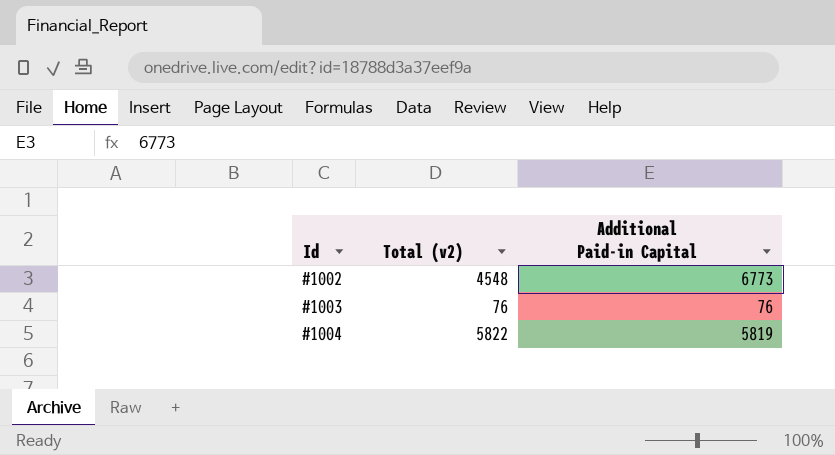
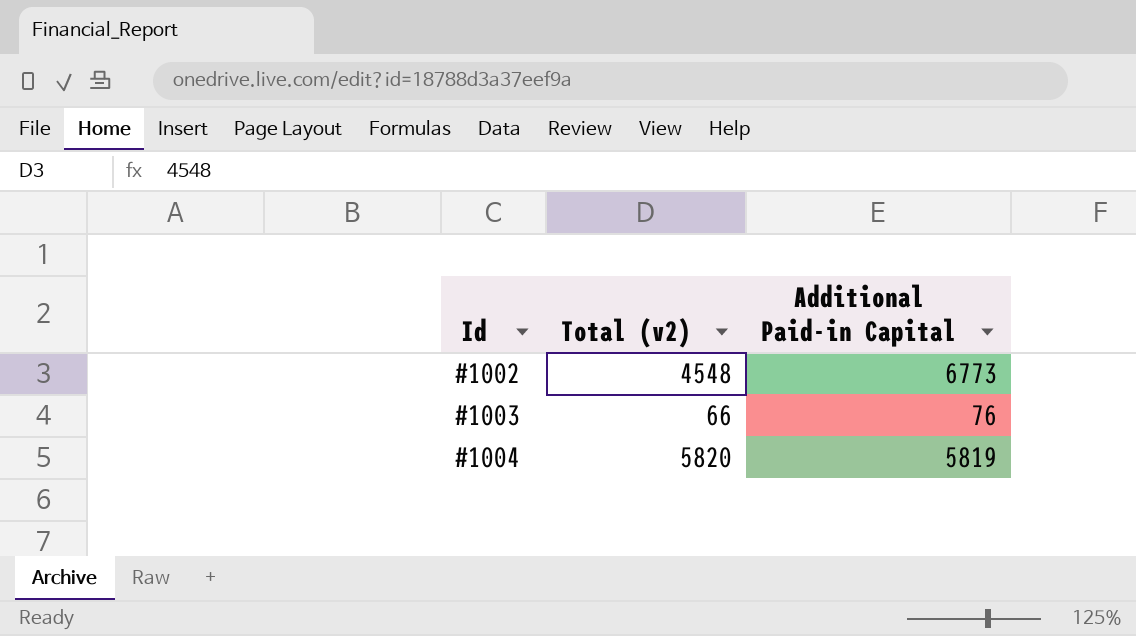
#1003 | Total (v2): 76 -> 66
#1004 | Total (v2): 5822 -> 5820

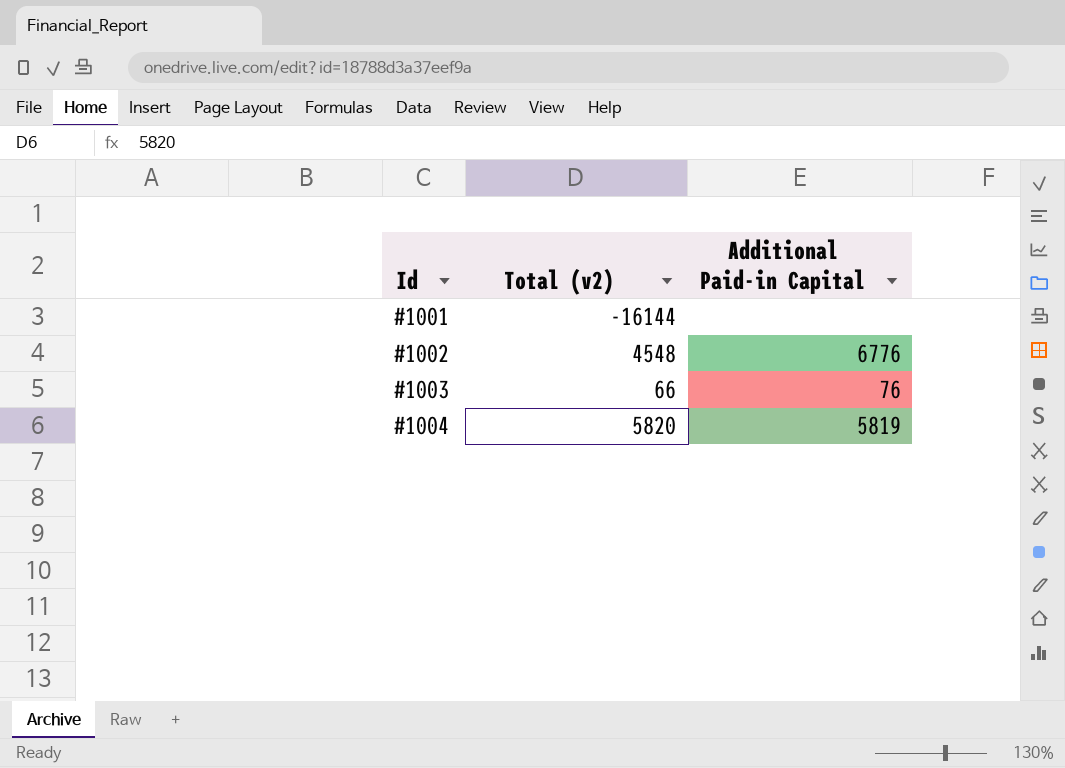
row #1001: none -> -16144 | none
#1002 | Additional Paid-in Capital: 6773 -> 6776

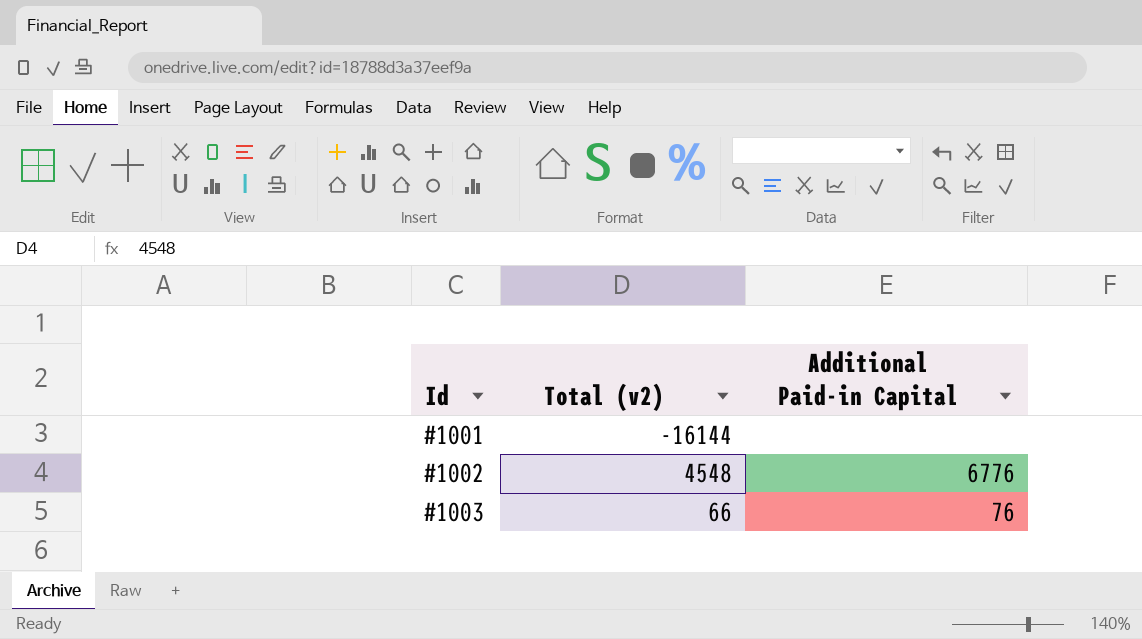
row #1004: 5820 | 5819 -> none

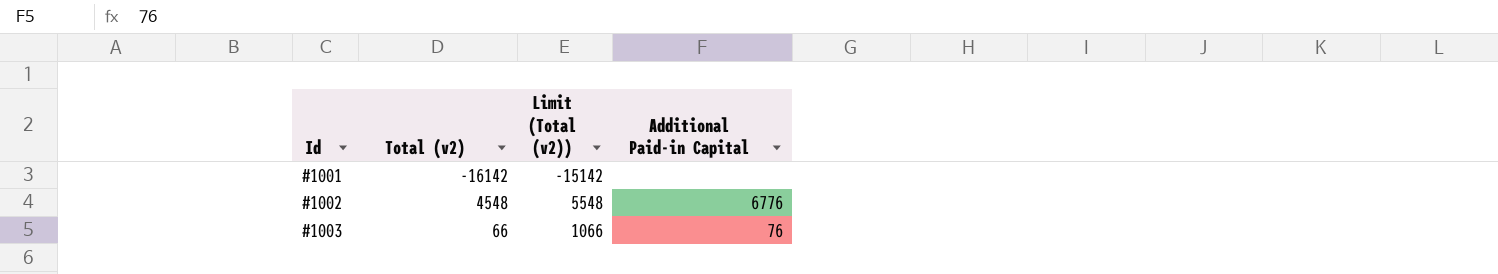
column Limit (Total (v2)) | formula: none -> [Total (v2)] + 1000
#1001 | Total (v2): -16144 -> -16142

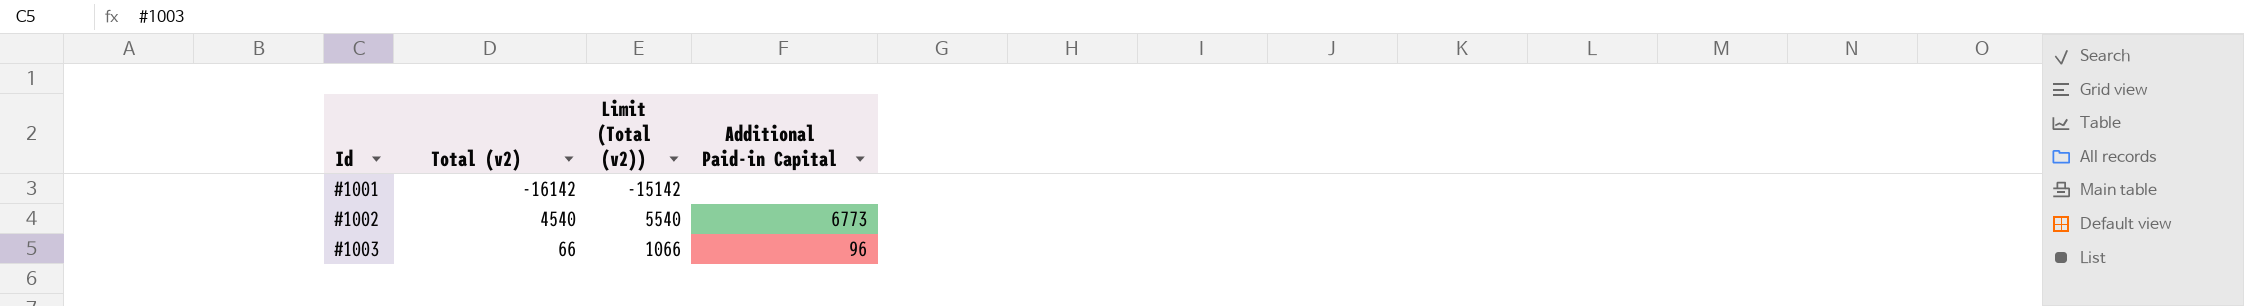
#1002 | Total (v2): 4548 -> 4540
#1002 | Limit (Total (v2)): 5548 -> 5540
#1002 | Additional Paid-in Capital: 6776 -> 6773
#1003 | Additional Paid-in Capital: 76 -> 96

